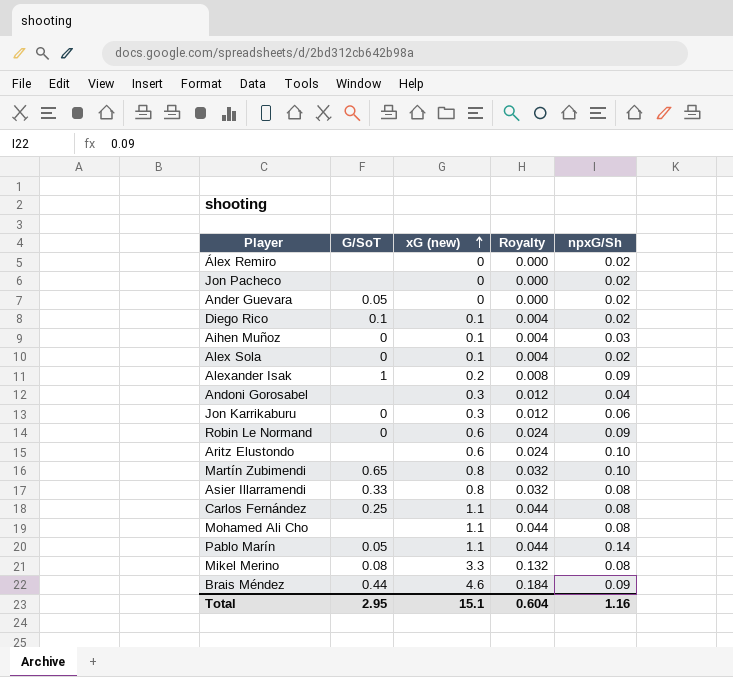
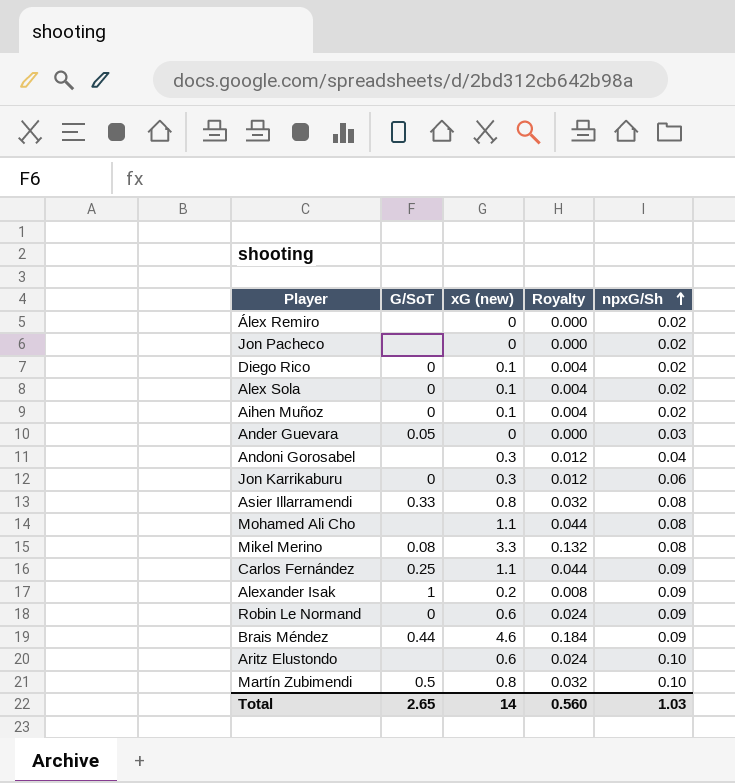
row order: xG (new) ascending -> npxG/Sh ascending
row Pablo Marín: 0.05 | 1.1 | 0.044 | 0.14 -> none
Diego Rico | G/SoT: 0.1 -> 0
Aihen Muñoz | npxG/Sh: 0.03 -> 0.02
Ander Guevara | npxG/Sh: 0.02 -> 0.03
Carlos Fernández | npxG/Sh: 0.08 -> 0.09
Martín Zubimendi | G/SoT: 0.65 -> 0.5
Total | G/SoT: 2.95 -> 2.65
Total | xG (new): 15.1 -> 14
Total | Royalty: 0.604 -> 0.560
Total | npxG/Sh: 1.16 -> 1.03

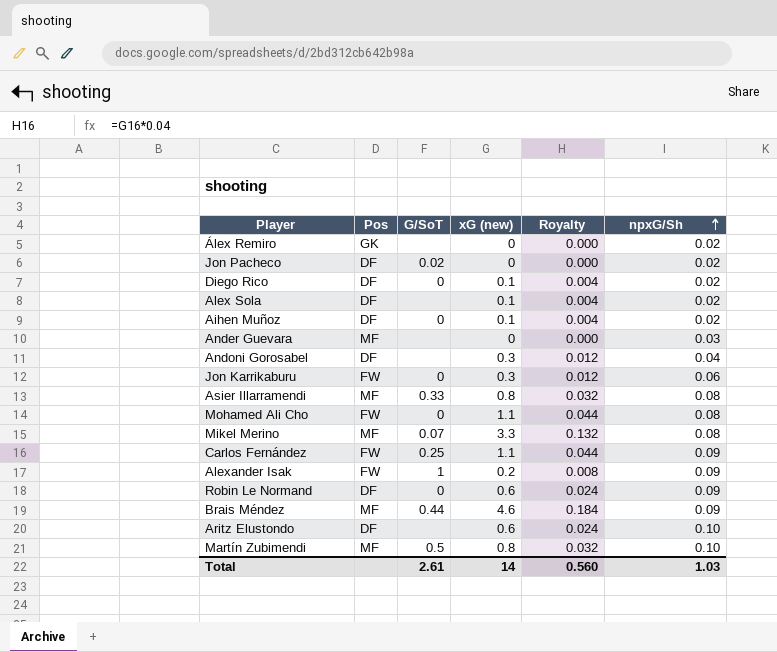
column Pos | position: none -> 2
Jon Pacheco | G/SoT: none -> 0.02
Alex Sola | G/SoT: 0 -> none
Ander Guevara | G/SoT: 0.05 -> none
Mohamed Ali Cho | G/SoT: none -> 0
Mikel Merino | G/SoT: 0.08 -> 0.07
Total | G/SoT: 2.65 -> 2.61

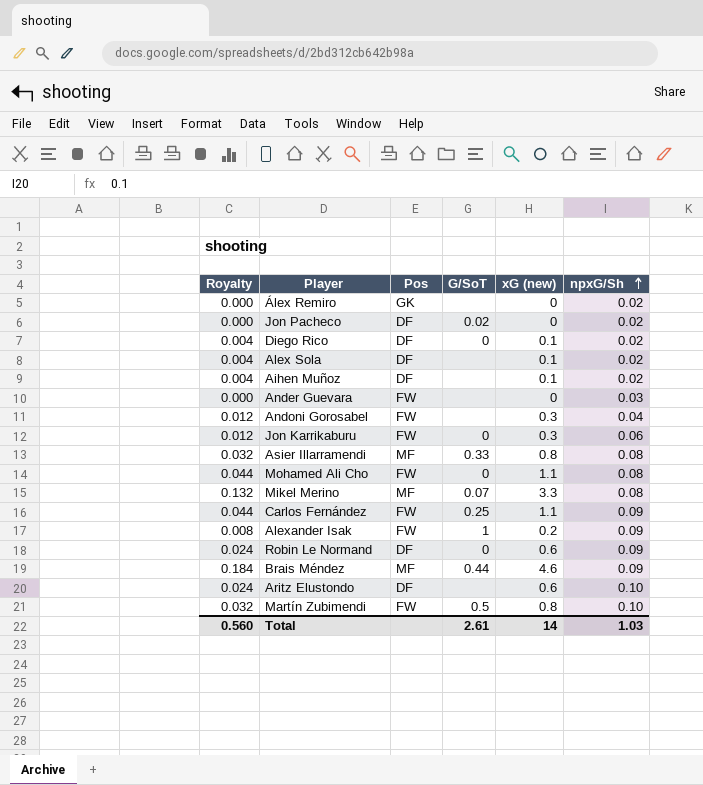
column Royalty | position: 5 -> 1
Aihen Muñoz | G/SoT: 0 -> none
Ander Guevara | Pos: MF -> FW
Andoni Gorosabel | Pos: DF -> FW
Martín Zubimendi | Pos: MF -> FW

